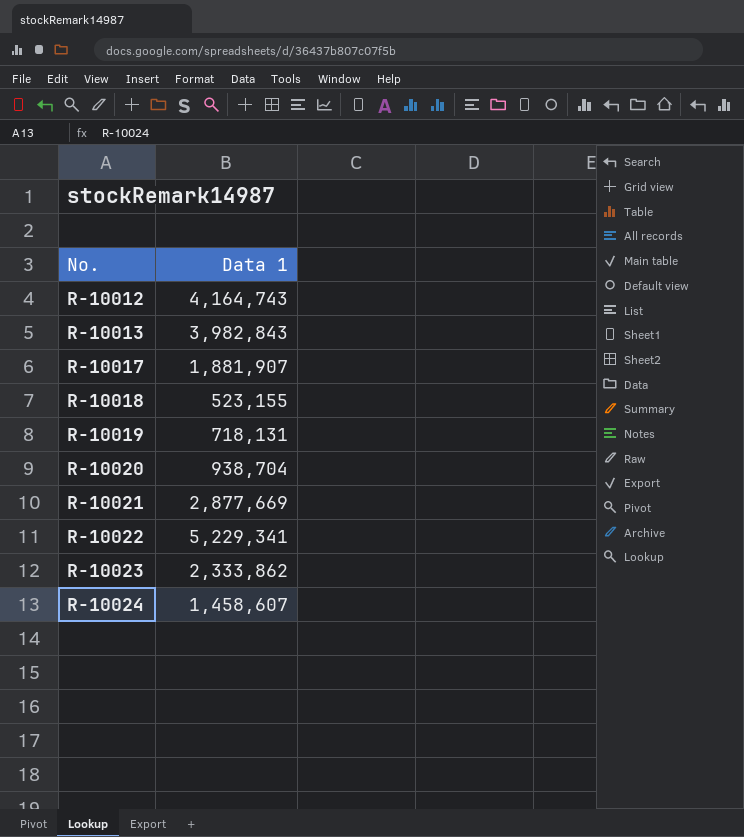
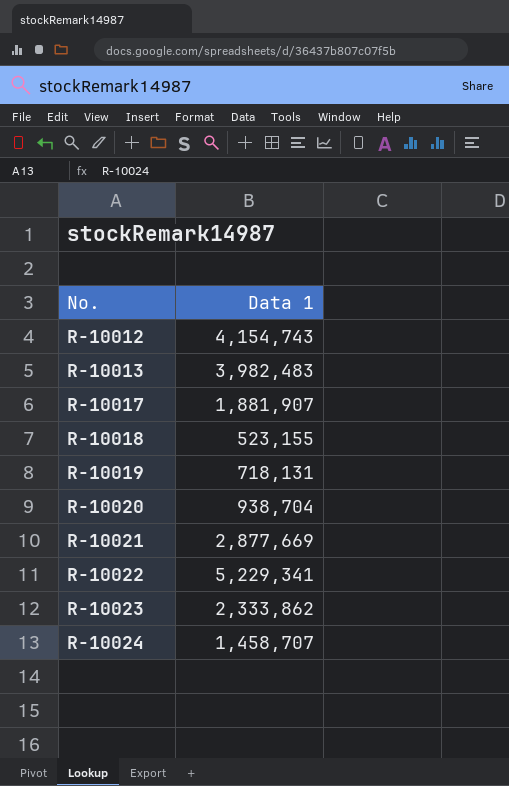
R-10012 | Data 1: 4,164,743 -> 4,154,743
R-10013 | Data 1: 3,982,843 -> 3,982,483
R-10024 | Data 1: 1,458,607 -> 1,458,707

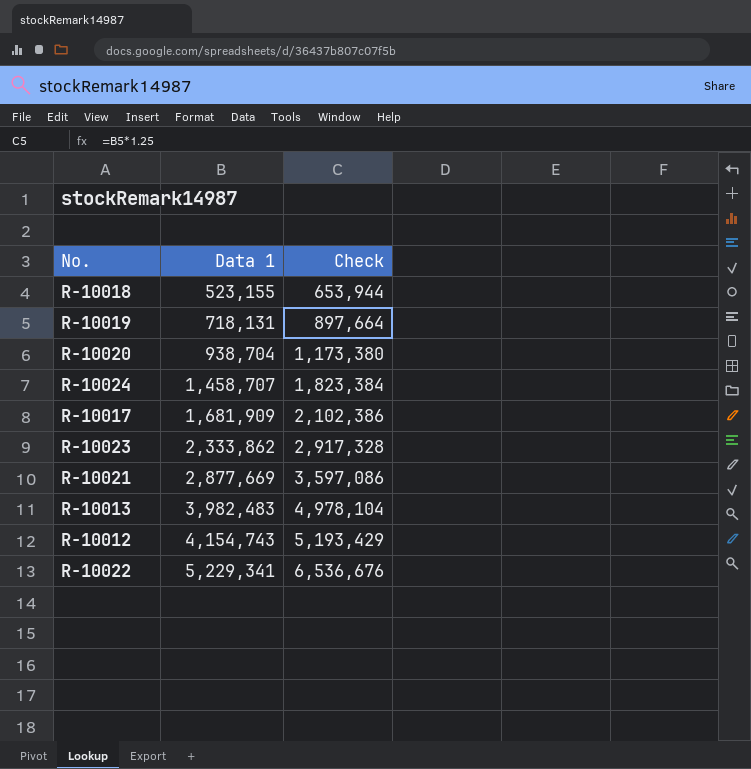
row order: No. ascending -> Data 1 ascending
column Check | formula: none -> [Data 1] * 1.25
R-10017 | Data 1: 1,881,907 -> 1,681,909

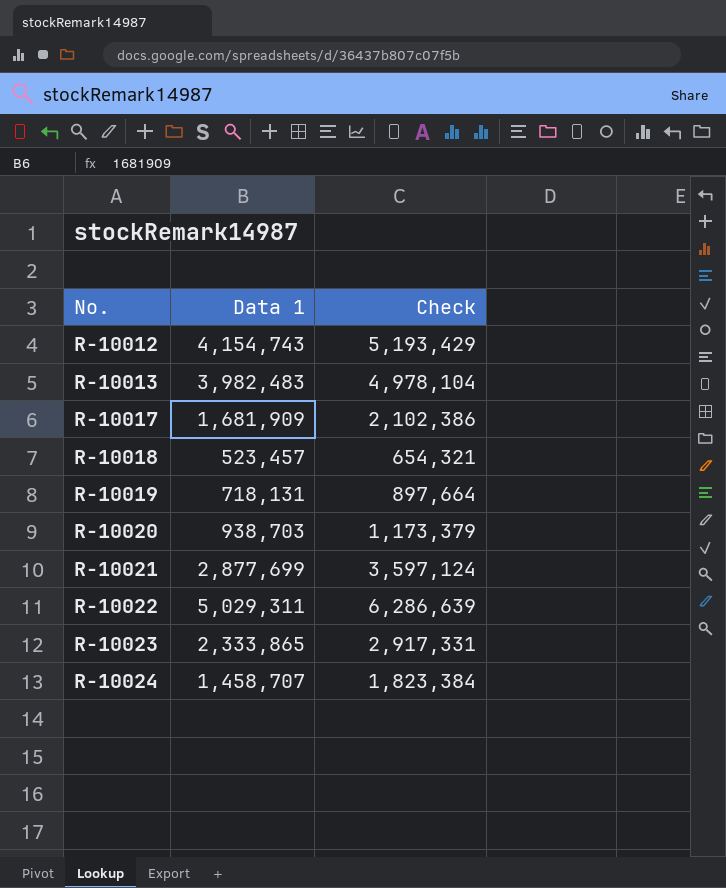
row order: Data 1 ascending -> No. ascending
R-10018 | Data 1: 523,155 -> 523,457
R-10018 | Check: 653,944 -> 654,321
R-10020 | Data 1: 938,704 -> 938,703
R-10020 | Check: 1,173,380 -> 1,173,379
R-10021 | Data 1: 2,877,669 -> 2,877,699
R-10021 | Check: 3,597,086 -> 3,597,124
R-10022 | Data 1: 5,229,341 -> 5,029,311
R-10022 | Check: 6,536,676 -> 6,286,639
R-10023 | Data 1: 2,333,862 -> 2,333,865
R-10023 | Check: 2,917,328 -> 2,917,331

